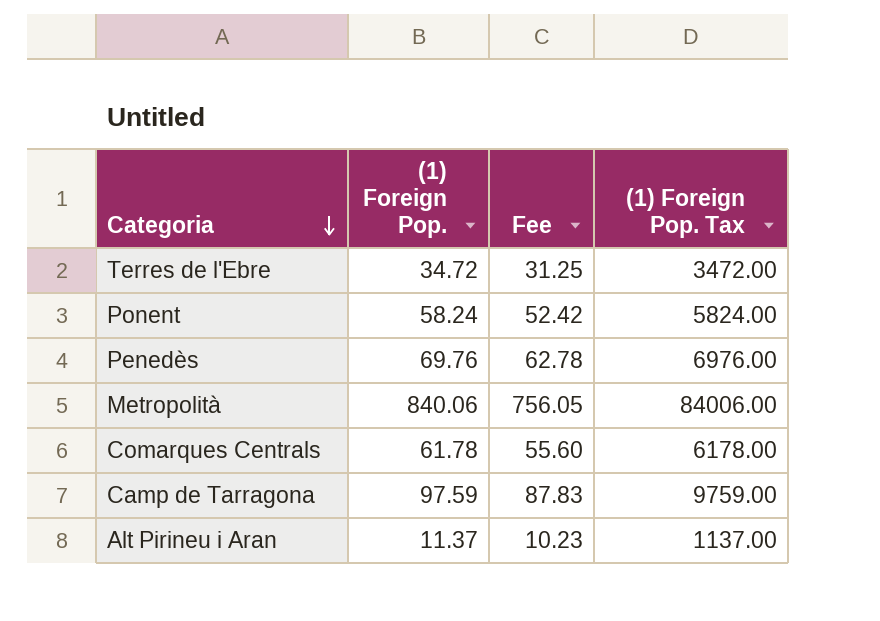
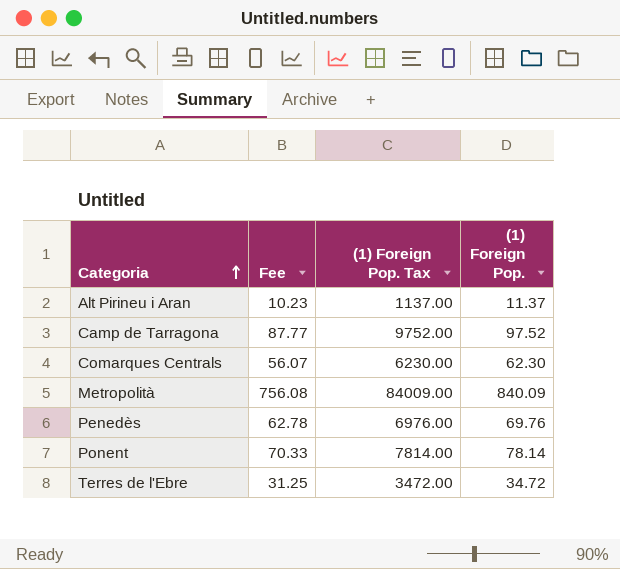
row order: Categoria descending -> Categoria ascending
column (1) Foreign Pop. | position: 2 -> 4
Camp de Tarragona | Fee: 87.83 -> 87.77
Camp de Tarragona | (1) Foreign Pop. Tax: 9759.00 -> 9752.00
Camp de Tarragona | (1) Foreign Pop.: 97.59 -> 97.52
Comarques Centrals | Fee: 55.60 -> 56.07
Comarques Centrals | (1) Foreign Pop. Tax: 6178.00 -> 6230.00
Comarques Centrals | (1) Foreign Pop.: 61.78 -> 62.30
Metropolità | Fee: 756.05 -> 756.08
Metropolità | (1) Foreign Pop. Tax: 84006.00 -> 84009.00
Metropolità | (1) Foreign Pop.: 840.06 -> 840.09
Ponent | Fee: 52.42 -> 70.33
Ponent | (1) Foreign Pop. Tax: 5824.00 -> 7814.00
Ponent | (1) Foreign Pop.: 58.24 -> 78.14

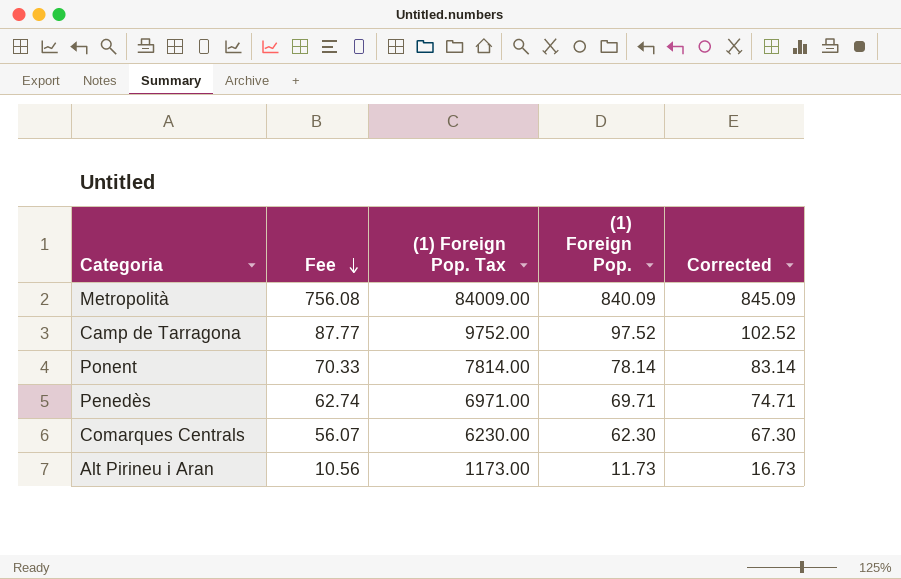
row order: Categoria ascending -> Fee descending
column Corrected | formula: none -> [(1) Foreign Pop.] + 5
row Terres de l'Ebre: 31.25 | 3472.00 | 34.72 -> none
Penedès | Fee: 62.78 -> 62.74
Penedès | (1) Foreign Pop. Tax: 6976.00 -> 6971.00
Penedès | (1) Foreign Pop.: 69.76 -> 69.71
Alt Pirineu i Aran | Fee: 10.23 -> 10.56
Alt Pirineu i Aran | (1) Foreign Pop. Tax: 1137.00 -> 1173.00
Alt Pirineu i Aran | (1) Foreign Pop.: 11.37 -> 11.73

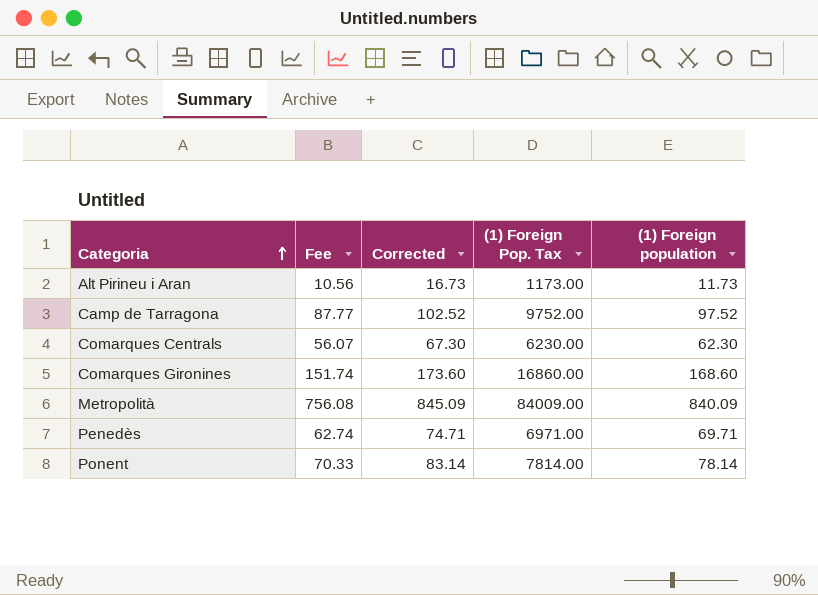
row order: Fee descending -> Categoria ascending
column Corrected | position: 5 -> 3
column name: (1) Foreign Pop. -> (1) Foreign population
row Comarques Gironines: none -> 151.74 | 173.60 | 16860.00 | 168.60

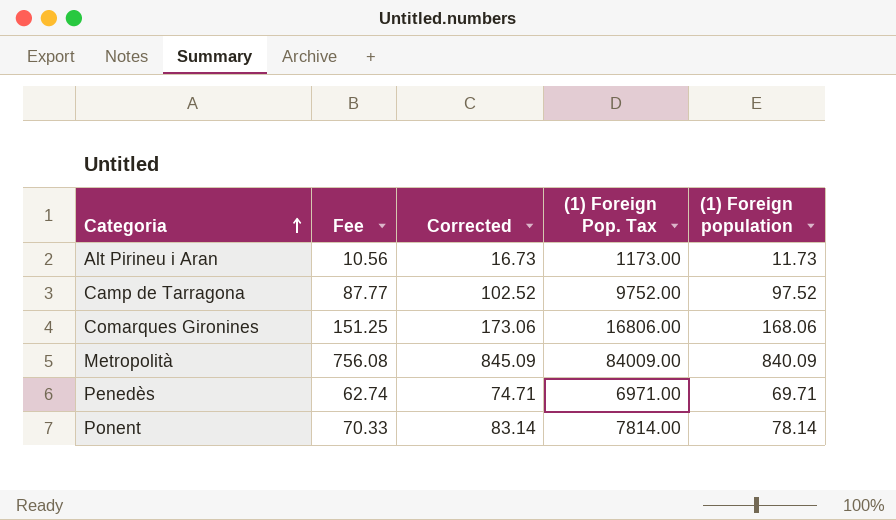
row Comarques Centrals: 56.07 | 67.30 | 6230.00 | 62.30 -> none
Comarques Gironines | Fee: 151.74 -> 151.25
Comarques Gironines | Corrected: 173.60 -> 173.06
Comarques Gironines | (1) Foreign Pop. Tax: 16860.00 -> 16806.00
Comarques Gironines | (1) Foreign population: 168.60 -> 168.06

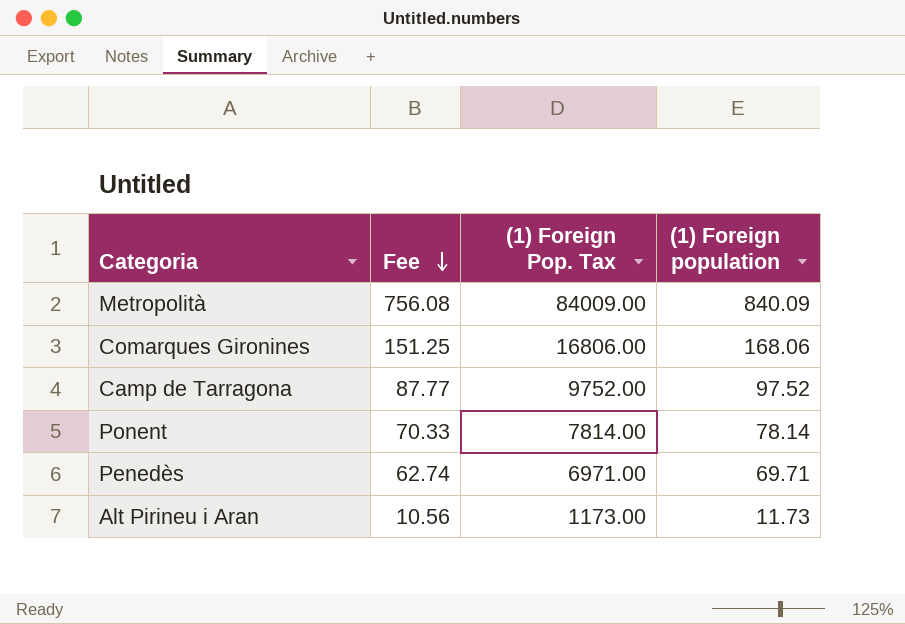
row order: Categoria ascending -> Fee descending
column Corrected | formula: [(1) Foreign population] + 5 -> none

